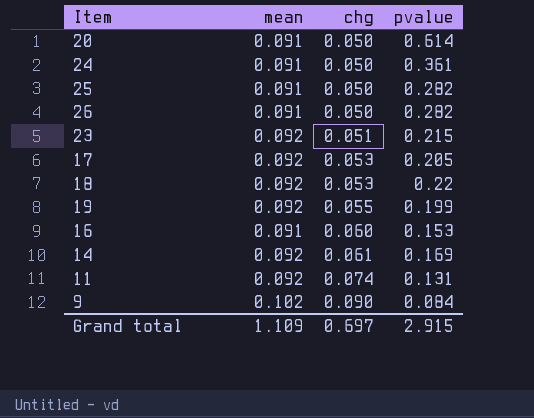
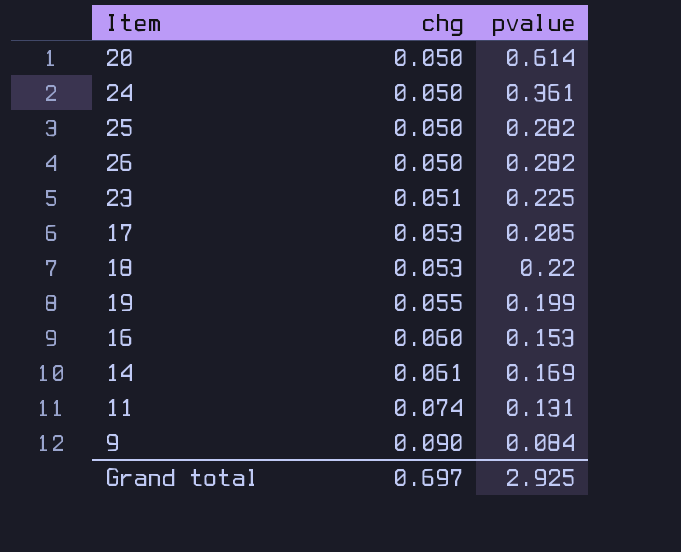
column mean | position: 2 -> none
23 | pvalue: 0.215 -> 0.225
Grand total | pvalue: 2.915 -> 2.925

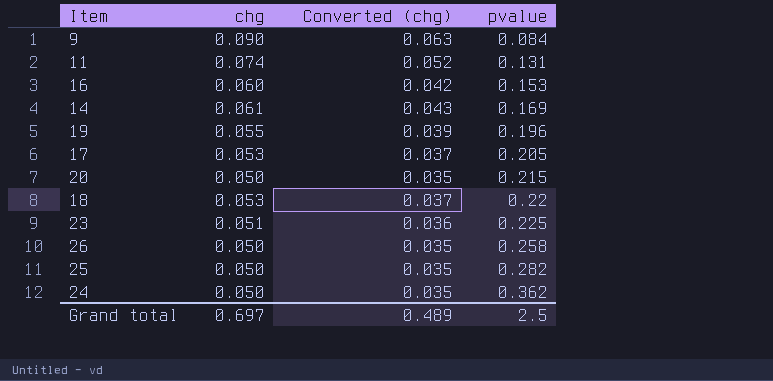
row order: chg ascending -> pvalue ascending
column Converted (chg) | formula: none -> [chg] * 0.7
19 | pvalue: 0.199 -> 0.196
20 | pvalue: 0.614 -> 0.215
26 | pvalue: 0.282 -> 0.258
24 | pvalue: 0.361 -> 0.362
Grand total | pvalue: 2.925 -> 2.5

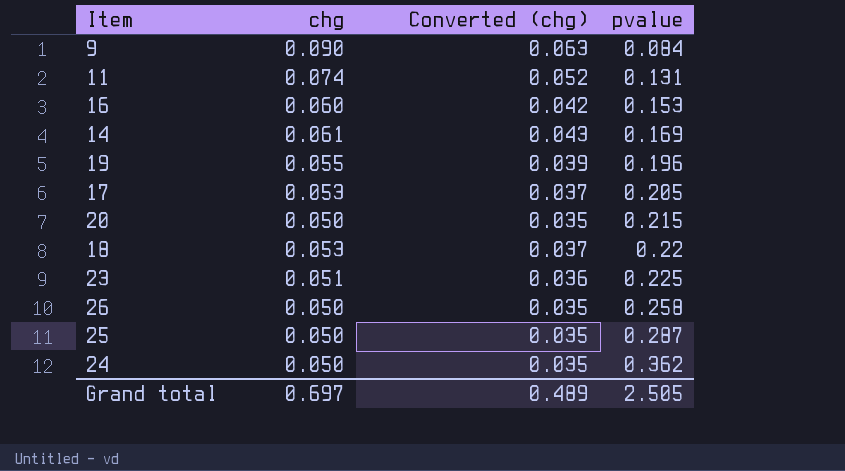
25 | pvalue: 0.282 -> 0.287
Grand total | pvalue: 2.5 -> 2.505

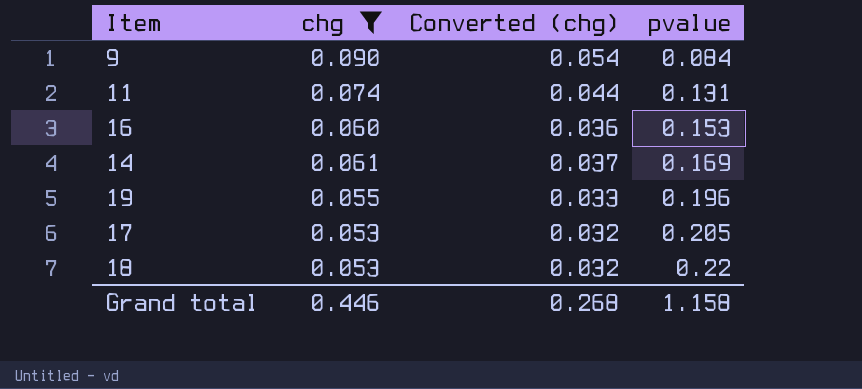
filter: none -> chg >= 0.053
column Converted (chg) | formula: [chg] * 0.7 -> [chg] * 0.6
Grand total | chg: 0.697 -> 0.446
Grand total | Converted (chg): 0.489 -> 0.268
Grand total | pvalue: 2.505 -> 1.158

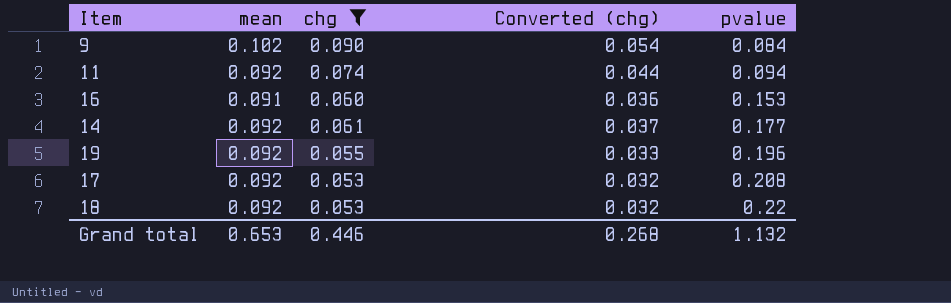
column mean | position: none -> 2
11 | pvalue: 0.131 -> 0.094
14 | pvalue: 0.169 -> 0.177
17 | pvalue: 0.205 -> 0.208
Grand total | pvalue: 1.158 -> 1.132

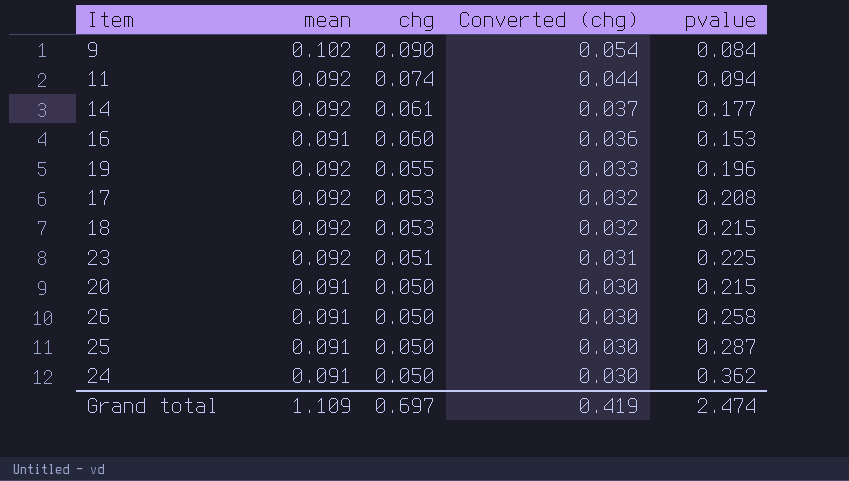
filter: chg >= 0.053 -> none
row order: pvalue ascending -> chg descending
18 | pvalue: 0.22 -> 0.215
Grand total | mean: 0.653 -> 1.109
Grand total | chg: 0.446 -> 0.697
Grand total | Converted (chg): 0.268 -> 0.419
Grand total | pvalue: 1.132 -> 2.474

